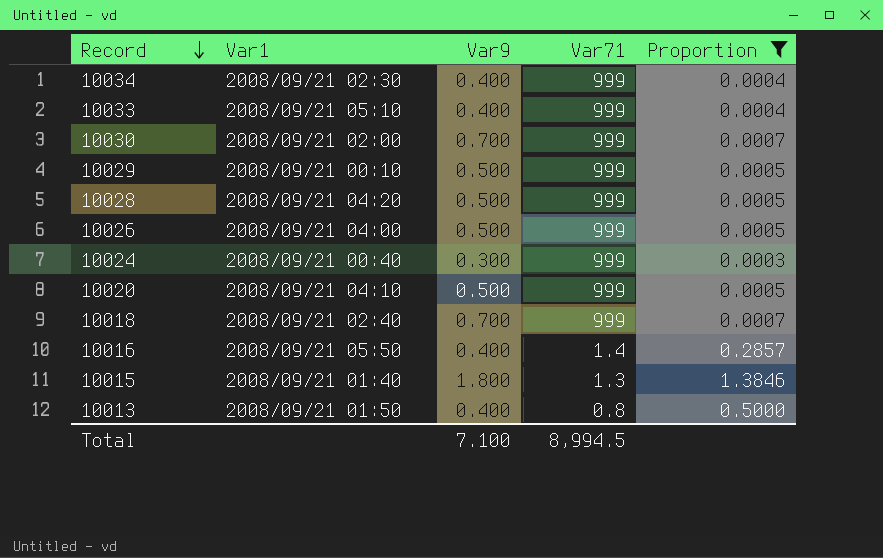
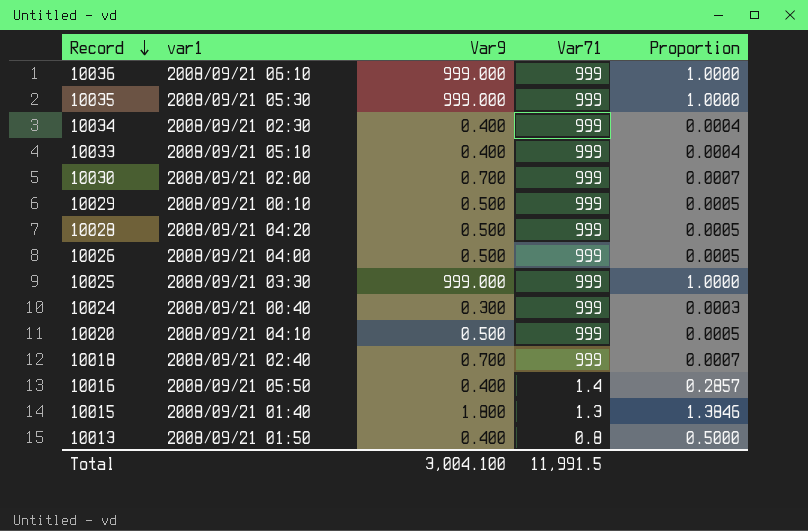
filter: Proportion != 1.0000 -> none
column name: Var1 -> var1
Total | Var9: 7.100 -> 3,004.100
Total | Var71: 8,994.5 -> 11,991.5

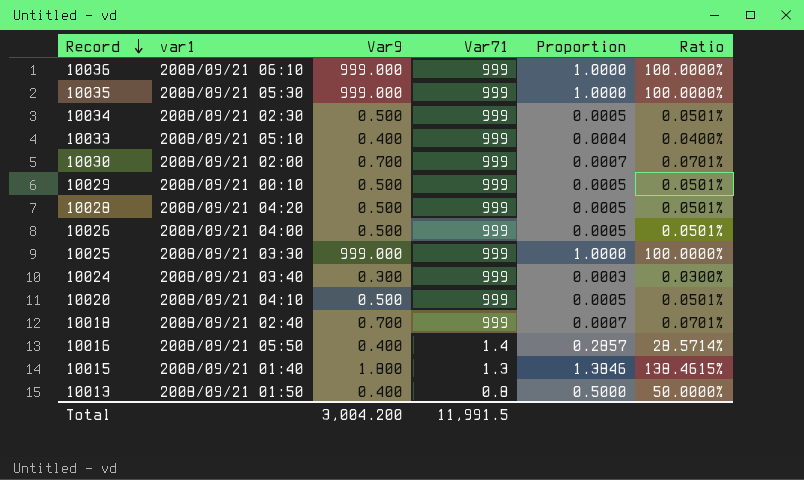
column Ratio | formula: none -> [Var9] / [Var71]
10034 | Var9: 0.400 -> 0.500
10034 | Proportion: 0.0004 -> 0.0005
10024 | var1: 2008/09/21 00:40 -> 2008/09/21 03:40
Total | Var9: 3,004.100 -> 3,004.200

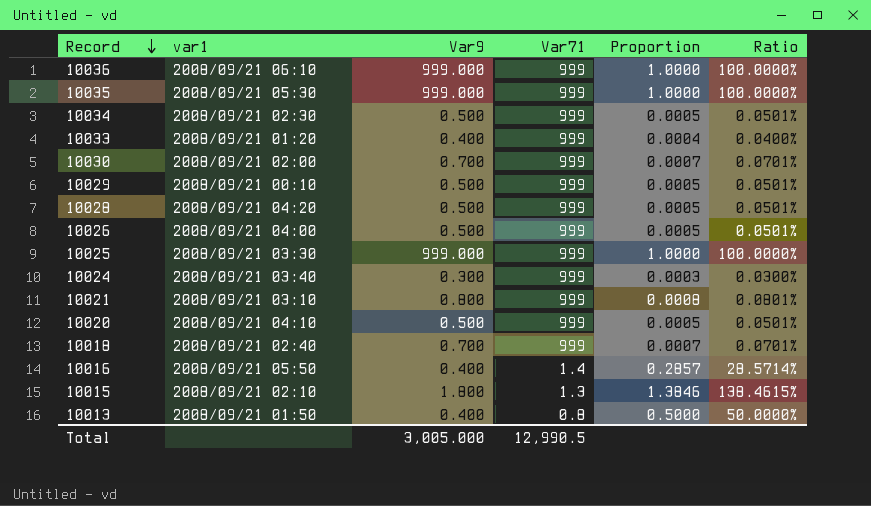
10033 | var1: 2008/09/21 05:10 -> 2008/09/21 01:20
row 10021: none -> 2008/09/21 03:10 | 0.800 | 999 | 0.0008 | 0.0801%
10015 | var1: 2008/09/21 01:40 -> 2008/09/21 02:10
Total | Var9: 3,004.200 -> 3,005.000
Total | Var71: 11,991.5 -> 12,990.5

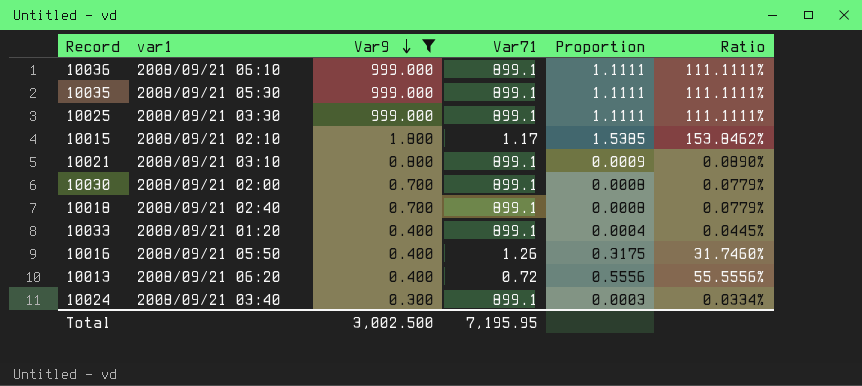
filter: none -> Var9 != 0.500
row order: Record descending -> Var9 descending
10036 | Var71: 999 -> 899.1
10036 | Proportion: 1.0000 -> 1.1111
10036 | Ratio: 100.0000% -> 111.1111%
10035 | Var71: 999 -> 899.1
10035 | Proportion: 1.0000 -> 1.1111
10035 | Ratio: 100.0000% -> 111.1111%
10025 | Var71: 999 -> 899.1
10025 | Proportion: 1.0000 -> 1.1111
10025 | Ratio: 100.0000% -> 111.1111%
10015 | Var71: 1.3 -> 1.17
10015 | Proportion: 1.3846 -> 1.5385
10015 | Ratio: 138.4615% -> 153.8462%
10021 | Var71: 999 -> 899.1
10021 | Proportion: 0.0008 -> 0.0009
10021 | Ratio: 0.0801% -> 0.0890%
10030 | Var71: 999 -> 899.1
10030 | Proportion: 0.0007 -> 0.0008
10030 | Ratio: 0.0701% -> 0.0779%
10018 | Var71: 999 -> 899.1
10018 | Proportion: 0.0007 -> 0.0008
10018 | Ratio: 0.0701% -> 0.0779%
10033 | Var71: 999 -> 899.1
10033 | Ratio: 0.0400% -> 0.0445%
10016 | Var71: 1.4 -> 1.26
10016 | Proportion: 0.2857 -> 0.3175
10016 | Ratio: 28.5714% -> 31.7460%
10013 | var1: 2008/09/21 01:50 -> 2008/09/21 06:20
10013 | Var71: 0.8 -> 0.72
10013 | Proportion: 0.5000 -> 0.5556
10013 | Ratio: 50.0000% -> 55.5556%
10024 | Var71: 999 -> 899.1
10024 | Ratio: 0.0300% -> 0.0334%
Total | Var9: 3,005.000 -> 3,002.500
Total | Var71: 12,990.5 -> 7,195.95

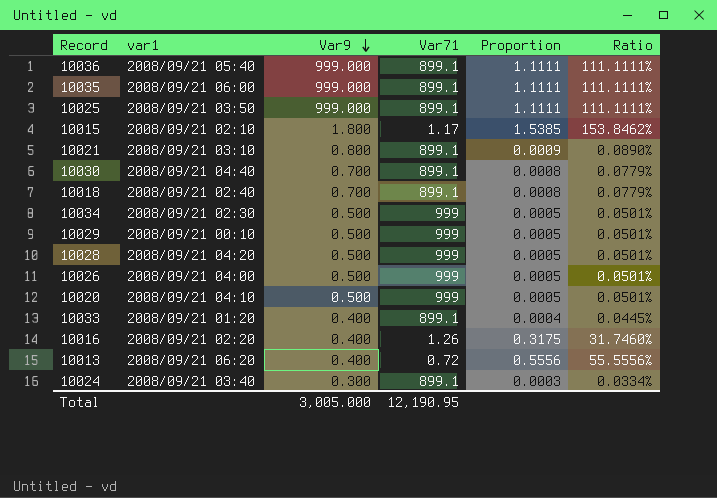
filter: Var9 != 0.500 -> none
10036 | var1: 2008/09/21 06:10 -> 2008/09/21 05:40
10035 | var1: 2008/09/21 05:30 -> 2008/09/21 06:00
10025 | var1: 2008/09/21 03:30 -> 2008/09/21 03:50
10030 | var1: 2008/09/21 02:00 -> 2008/09/21 04:40
10016 | var1: 2008/09/21 05:50 -> 2008/09/21 02:20
Total | Var9: 3,002.500 -> 3,005.000
Total | Var71: 7,195.95 -> 12,190.95

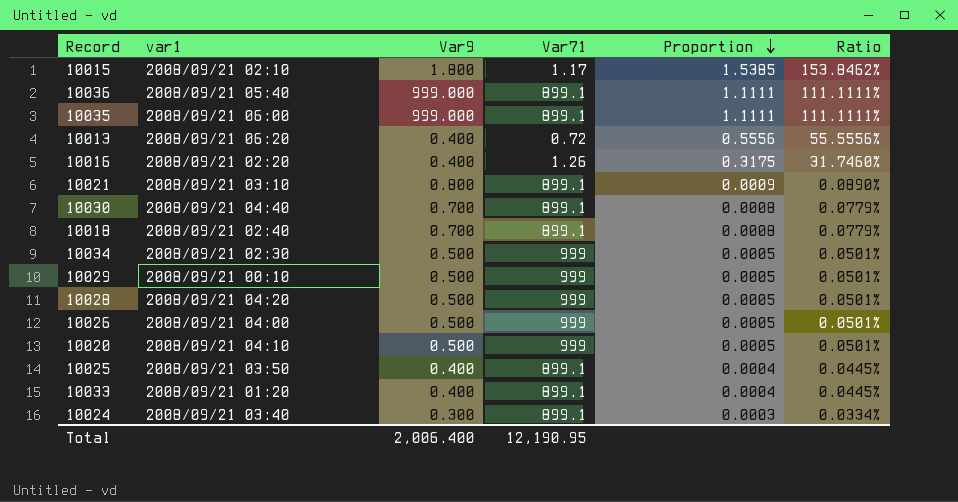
row order: Var9 descending -> Proportion descending
10025 | Var9: 999.000 -> 0.400
10025 | Proportion: 1.1111 -> 0.0004
10025 | Ratio: 111.1111% -> 0.0445%
Total | Var9: 3,005.000 -> 2,006.400

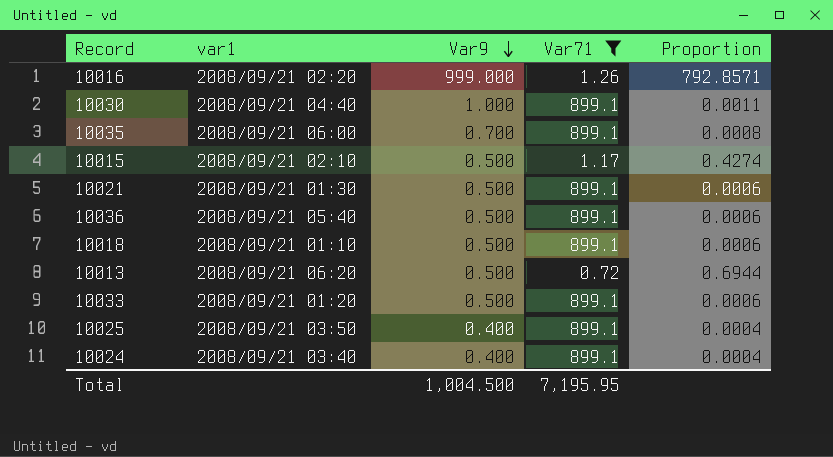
filter: none -> Var71 != 999
row order: Proportion descending -> Var9 descending
column Ratio | formula: [Var9] / [Var71] -> none
10016 | Var9: 0.400 -> 999.000
10016 | Proportion: 0.3175 -> 792.8571
10030 | Var9: 0.700 -> 1.000
10030 | Proportion: 0.0008 -> 0.0011
10035 | Var9: 999.000 -> 0.700
10035 | Proportion: 1.1111 -> 0.0008
10015 | Var9: 1.800 -> 0.500
10015 | Proportion: 1.5385 -> 0.4274
10021 | var1: 2008/09/21 03:10 -> 2008/09/21 01:30
10021 | Var9: 0.800 -> 0.500
10021 | Proportion: 0.0009 -> 0.0006
10036 | Var9: 999.000 -> 0.500
10036 | Proportion: 1.1111 -> 0.0006
10018 | var1: 2008/09/21 02:40 -> 2008/09/21 01:10
10018 | Var9: 0.700 -> 0.500
10018 | Proportion: 0.0008 -> 0.0006
10013 | Var9: 0.400 -> 0.500
10013 | Proportion: 0.5556 -> 0.6944
10033 | Var9: 0.400 -> 0.500
10033 | Proportion: 0.0004 -> 0.0006
10024 | Var9: 0.300 -> 0.400
10024 | Proportion: 0.0003 -> 0.0004
Total | Var9: 2,006.400 -> 1,004.500
Total | Var71: 12,190.95 -> 7,195.95

